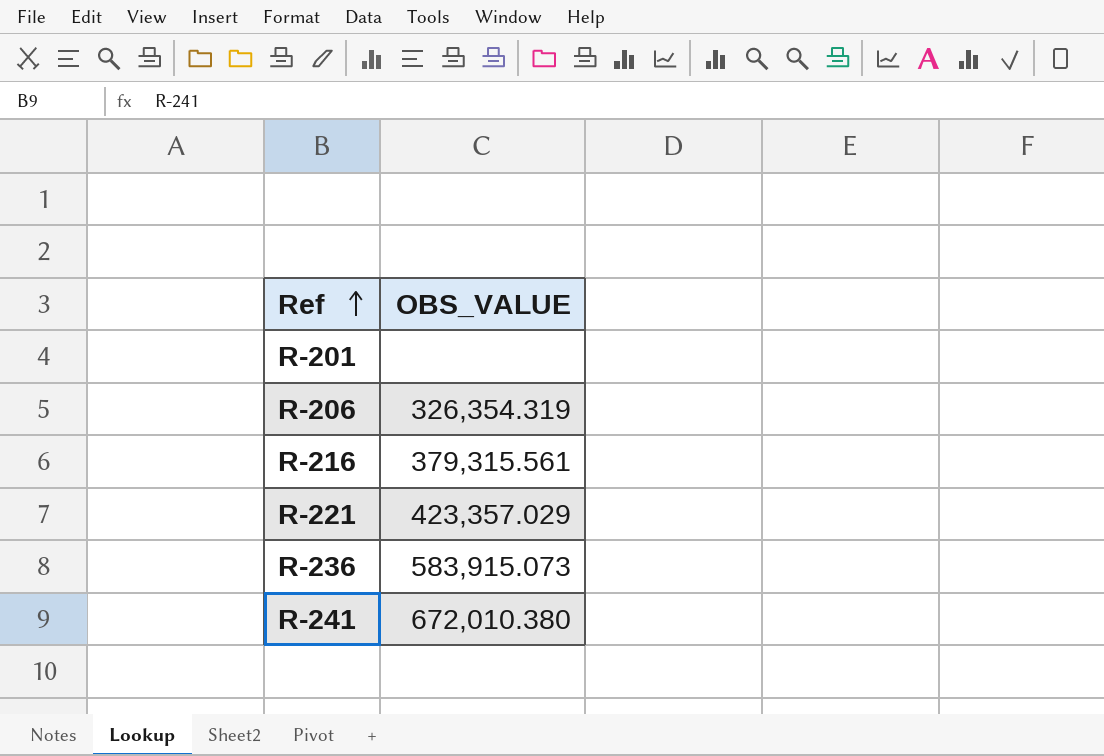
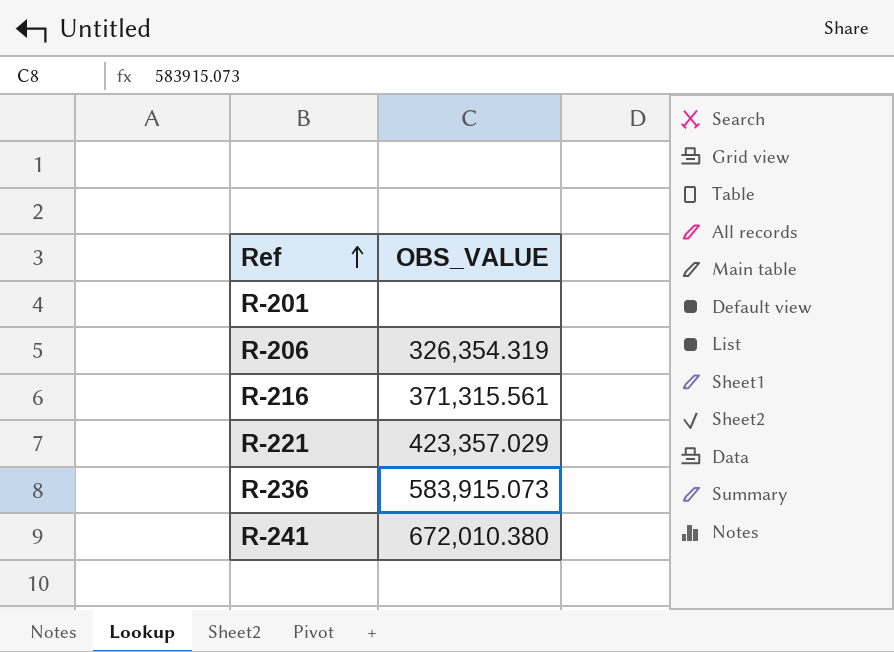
R-216 | OBS_VALUE: 379,315.561 -> 371,315.561

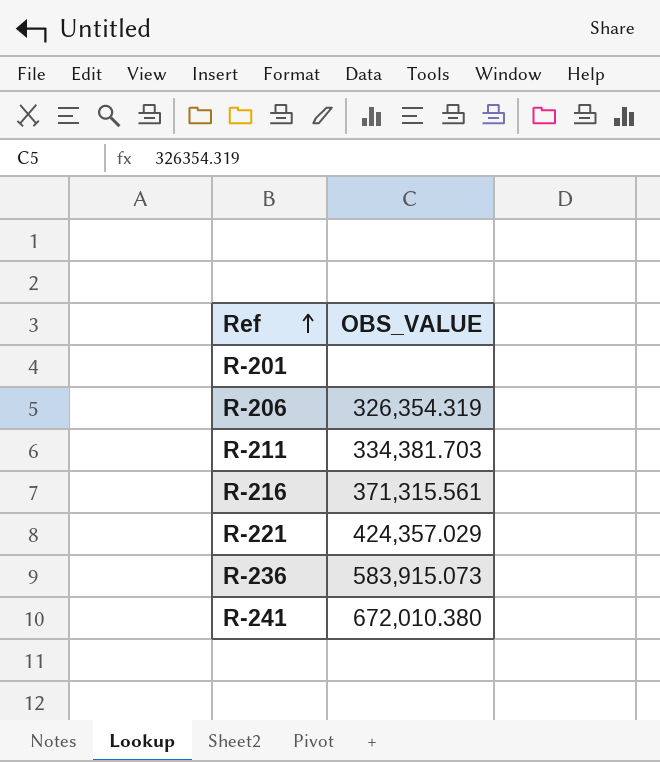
row R-211: none -> 334,381.703
R-221 | OBS_VALUE: 423,357.029 -> 424,357.029

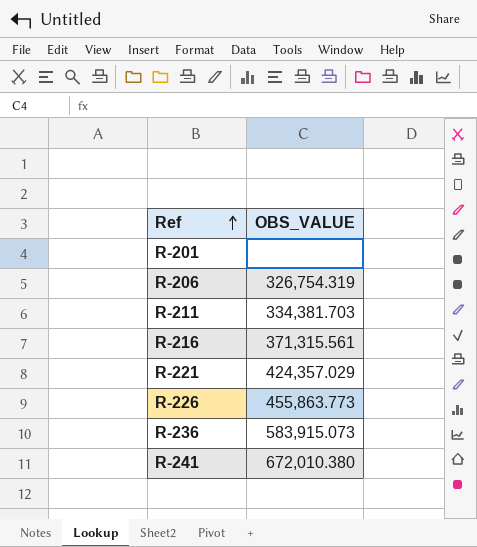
R-206 | OBS_VALUE: 326,354.319 -> 326,754.319
row R-226: none -> 455,863.773

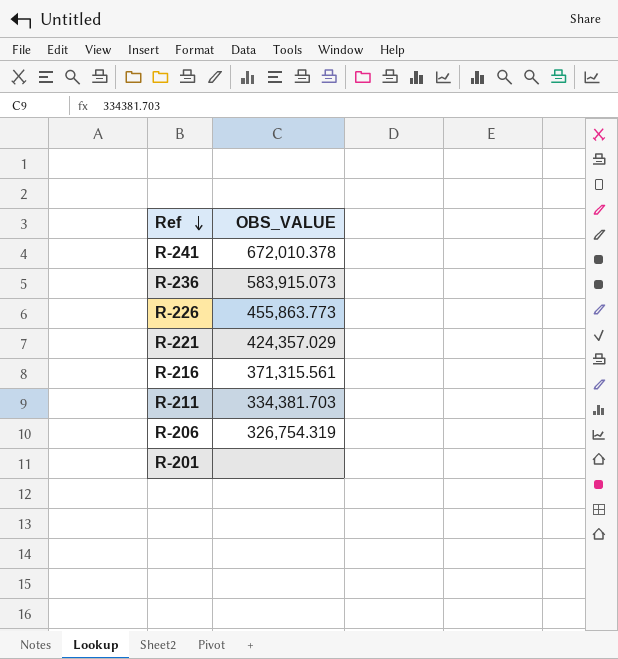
row order: Ref ascending -> Ref descending
R-241 | OBS_VALUE: 672,010.380 -> 672,010.378

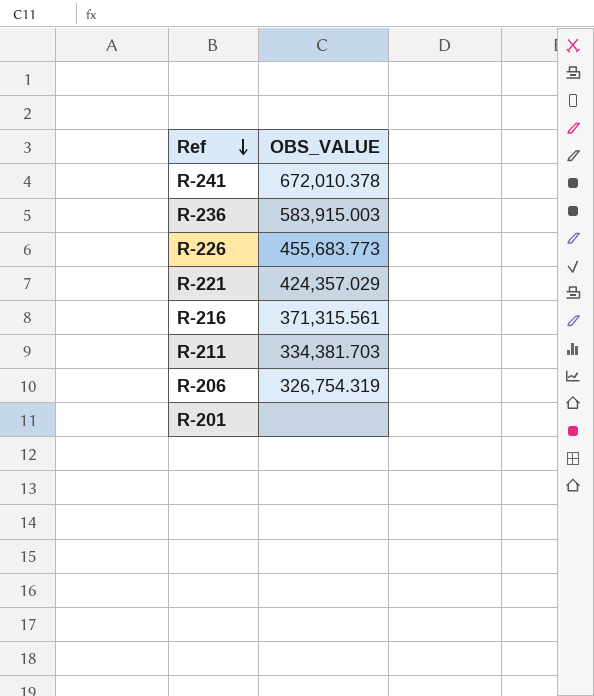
R-236 | OBS_VALUE: 583,915.073 -> 583,915.003
R-226 | OBS_VALUE: 455,863.773 -> 455,683.773

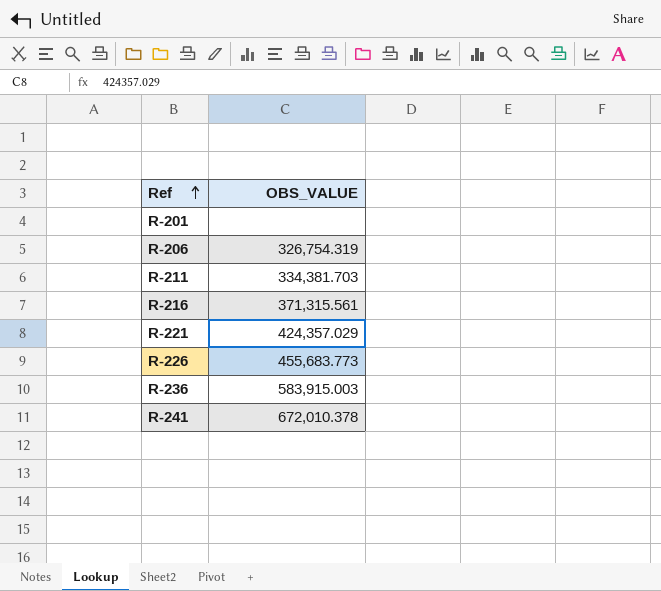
row order: Ref descending -> Ref ascending

